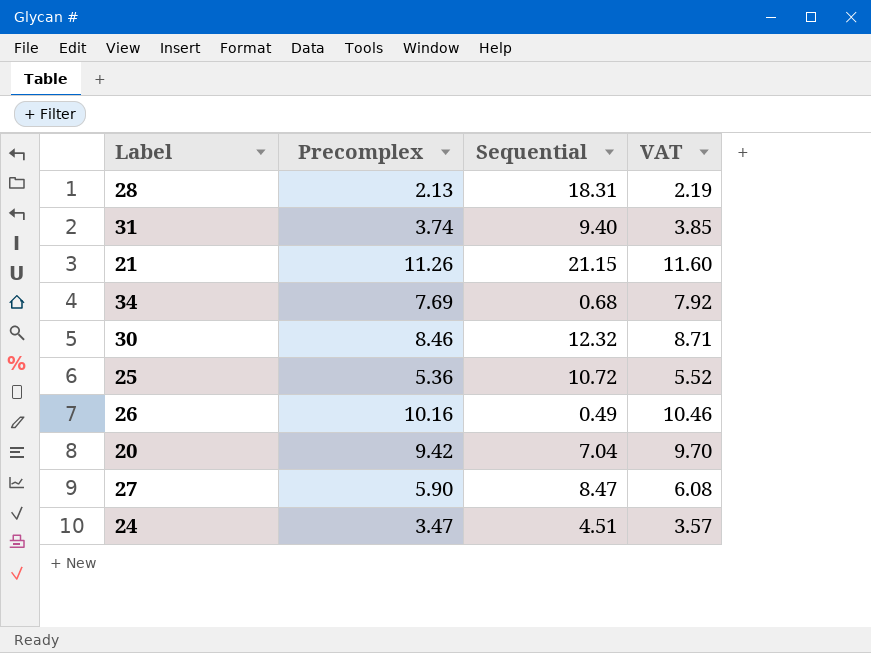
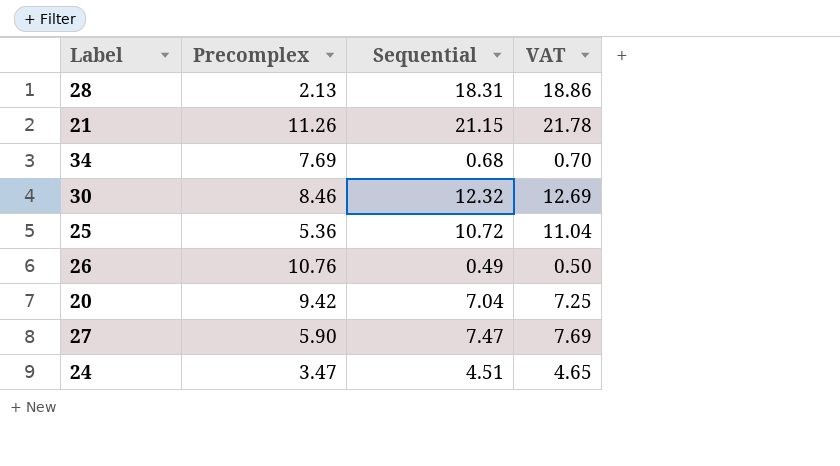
column VAT | formula: [Precomplex] * 1.03 -> [Sequential] * 1.03
row 31: 3.74 | 9.40 | 3.85 -> none
26 | Precomplex: 10.16 -> 10.76
27 | Sequential: 8.47 -> 7.47

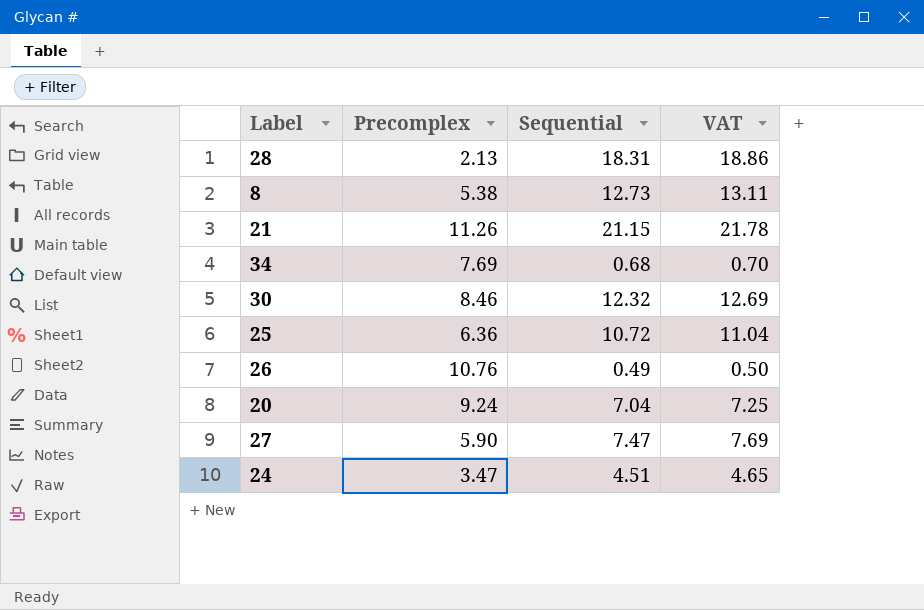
row 8: none -> 5.38 | 12.73 | 13.11
25 | Precomplex: 5.36 -> 6.36
20 | Precomplex: 9.42 -> 9.24

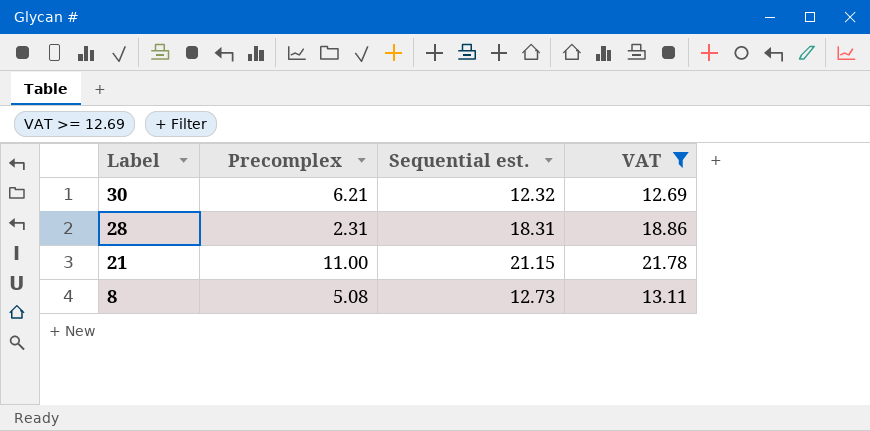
filter: none -> VAT >= 12.69
row order: none -> Label descending
column name: Sequential -> Sequential est.
30 | Precomplex: 8.46 -> 6.21
28 | Precomplex: 2.13 -> 2.31
21 | Precomplex: 11.26 -> 11.00
8 | Precomplex: 5.38 -> 5.08

